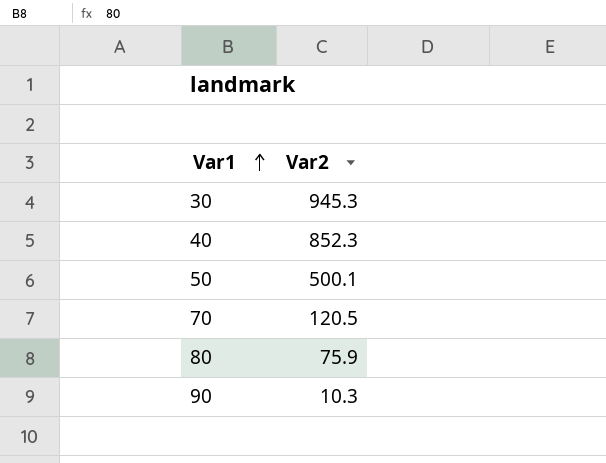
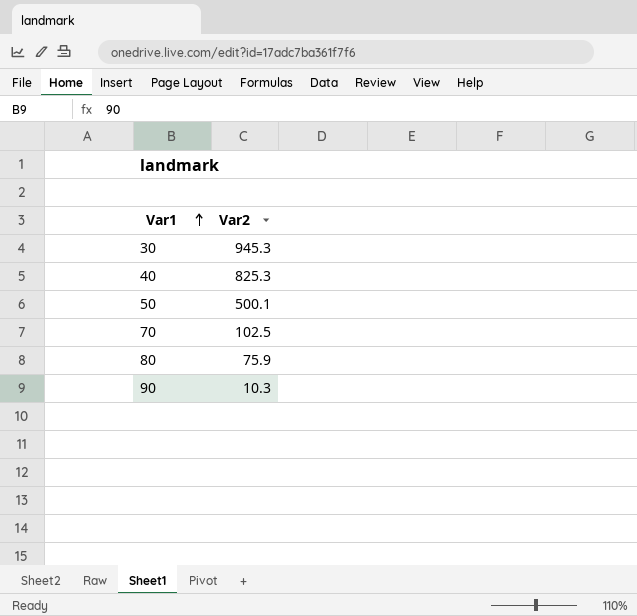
40 | Var2: 852.3 -> 825.3
70 | Var2: 120.5 -> 102.5

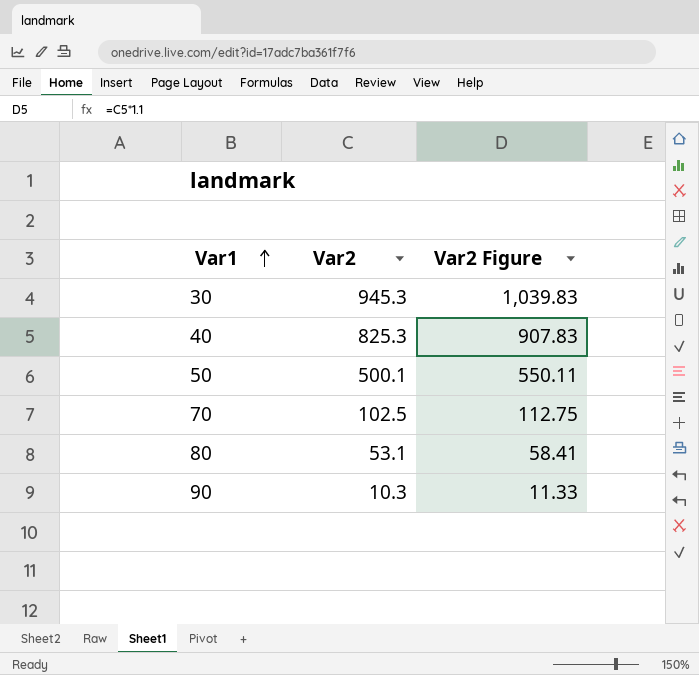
column Var2 Figure | formula: none -> [Var2] * 1.1
80 | Var2: 75.9 -> 53.1

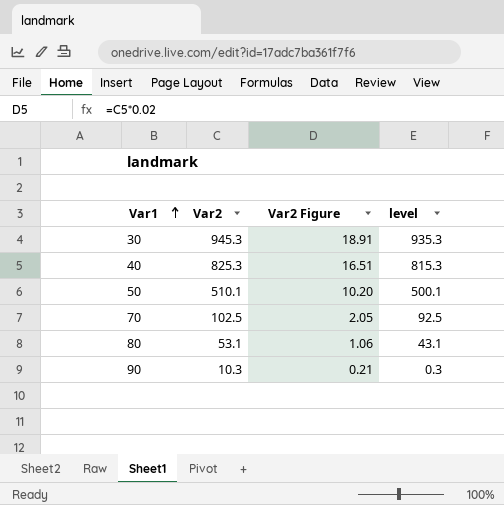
column Var2 Figure | formula: [Var2] * 1.1 -> [Var2] * 0.02
column level | formula: none -> [Var2] - 10
50 | Var2: 500.1 -> 510.1

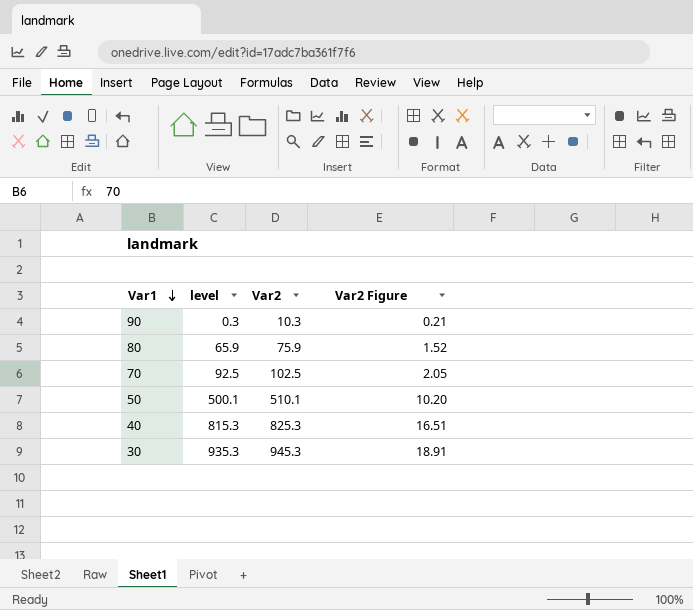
row order: Var1 ascending -> Var1 descending
column level | position: 4 -> 2
80 | level: 43.1 -> 65.9
80 | Var2: 53.1 -> 75.9
80 | Var2 Figure: 1.06 -> 1.52

